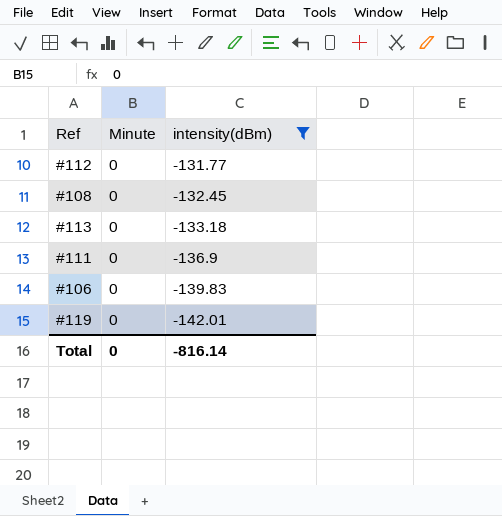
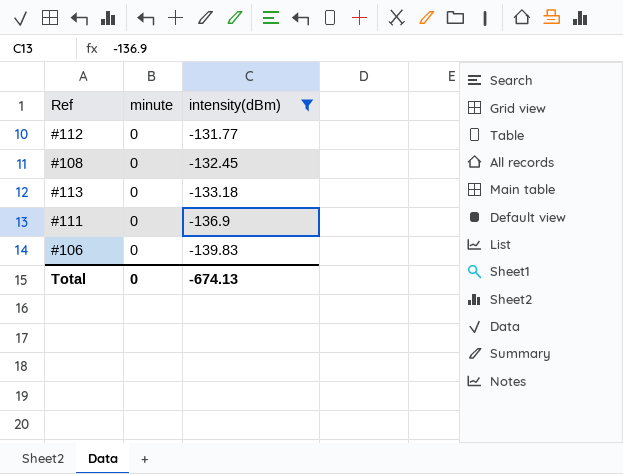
column name: Minute -> minute
row #119: 0 | -142.01 -> none
Total | intensity(dBm): -816.14 -> -674.13

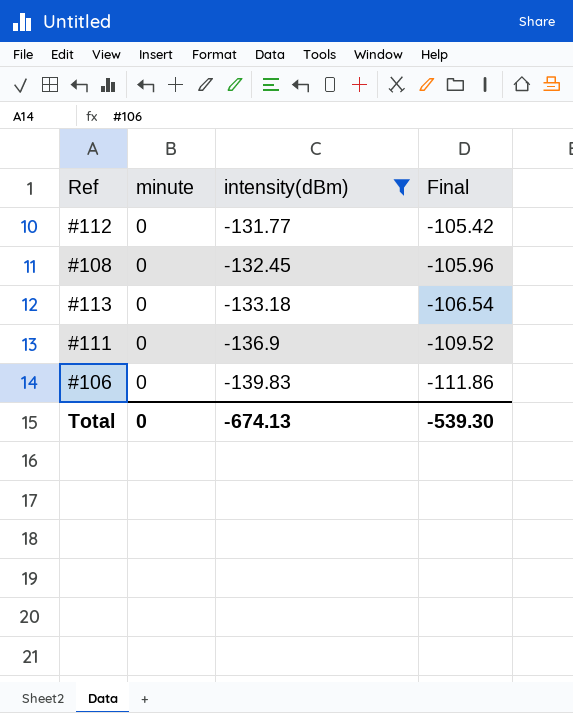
column Final | formula: none -> [intensity(dBm)] * 0.8

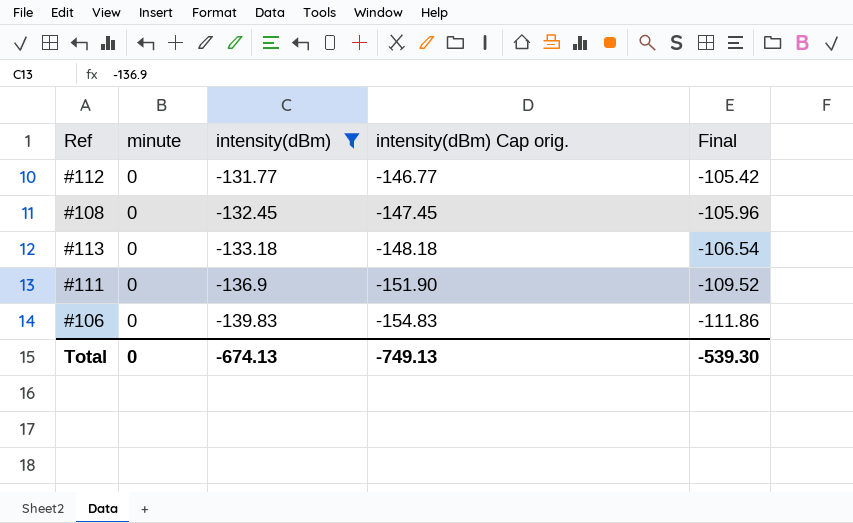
column intensity(dBm) Cap orig. | formula: none -> [intensity(dBm)] - 15

